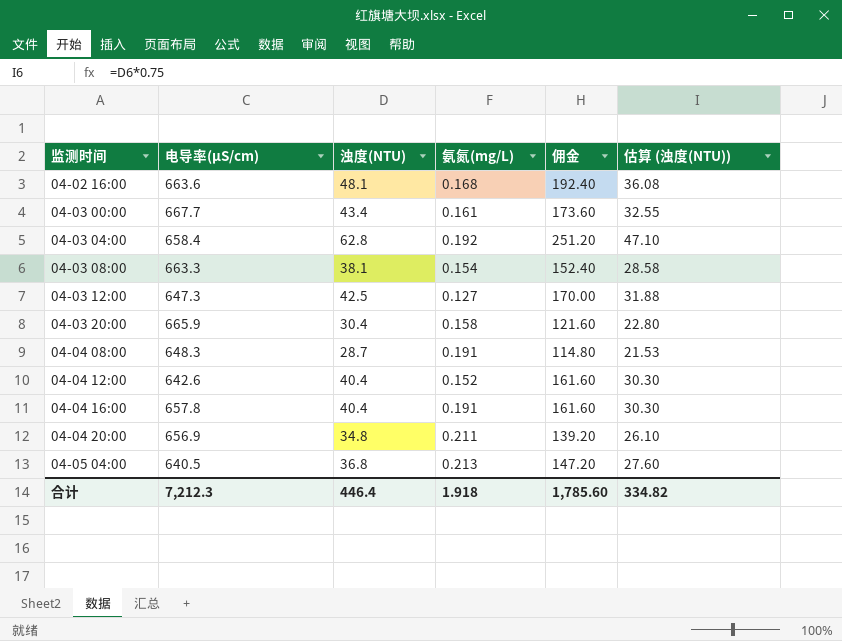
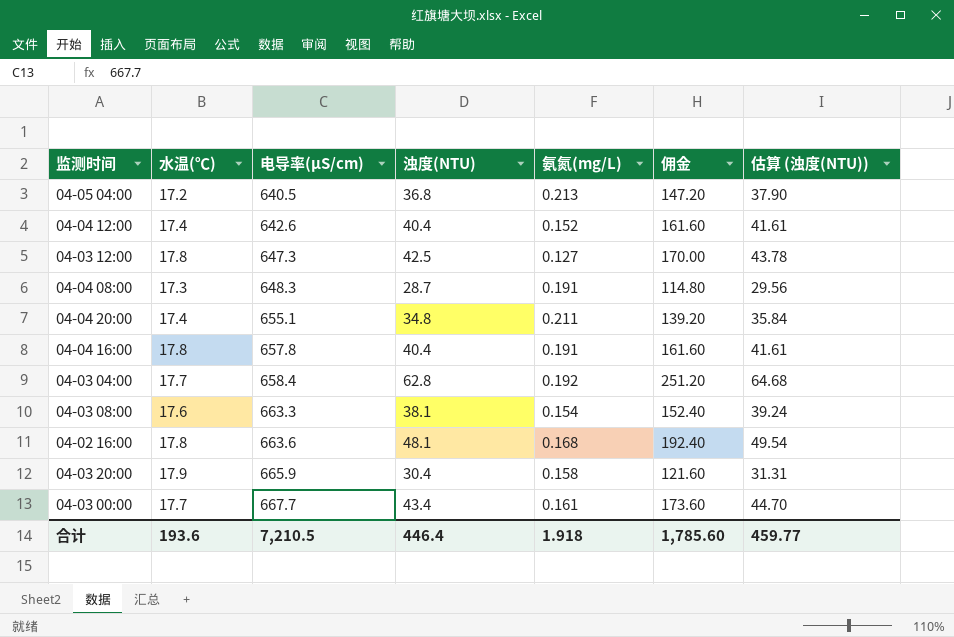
row order: 监测时间 ascending -> 电导率(μS/cm) ascending
column 水温(℃) | position: none -> 2
column 估算 (浊度(NTU)) | formula: [浊度(NTU)] * 0.75 -> [浊度(NTU)] * 1.03
04-04 20:00 | 电导率(μS/cm): 656.9 -> 655.1
合计 | 电导率(μS/cm): 7,212.3 -> 7,210.5
合计 | 估算 (浊度(NTU)): 334.82 -> 459.77

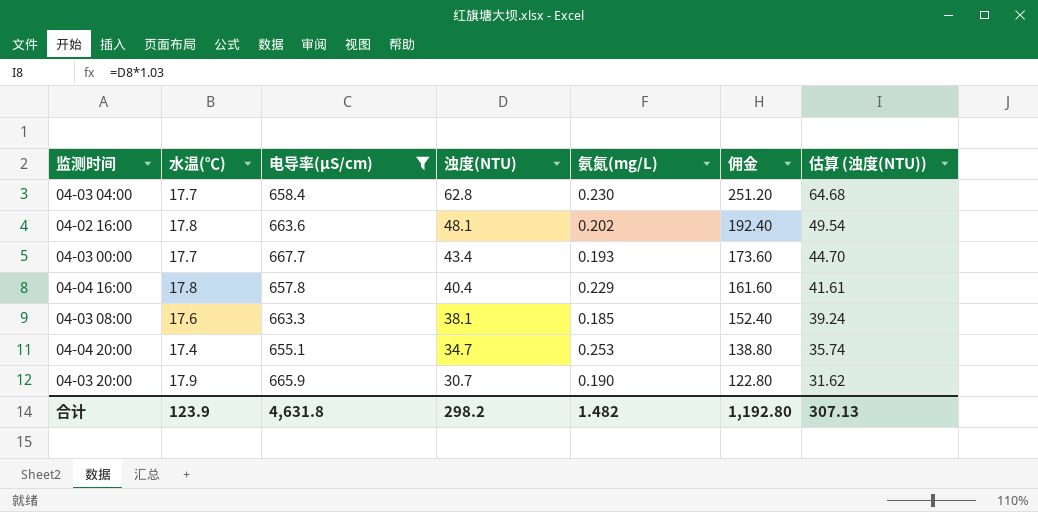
filter: none -> 电导率(μS/cm) >= 655.1
row order: 电导率(μS/cm) ascending -> 浊度(NTU) descending
04-03 04:00 | 氨氮(mg/L): 0.192 -> 0.230
04-02 16:00 | 氨氮(mg/L): 0.168 -> 0.202
04-03 00:00 | 氨氮(mg/L): 0.161 -> 0.193
04-04 16:00 | 氨氮(mg/L): 0.191 -> 0.229
04-03 08:00 | 氨氮(mg/L): 0.154 -> 0.185
04-04 20:00 | 浊度(NTU): 34.8 -> 34.7
04-04 20:00 | 氨氮(mg/L): 0.211 -> 0.253
04-04 20:00 | 佣金: 139.20 -> 138.80
04-04 20:00 | 估算 (浊度(NTU)): 35.84 -> 35.74
04-03 20:00 | 浊度(NTU): 30.4 -> 30.7
04-03 20:00 | 氨氮(mg/L): 0.158 -> 0.190
04-03 20:00 | 佣金: 121.60 -> 122.80
04-03 20:00 | 估算 (浊度(NTU)): 31.31 -> 31.62
合计 | 水温(℃): 193.6 -> 123.9
合计 | 电导率(μS/cm): 7,210.5 -> 4,631.8
合计 | 浊度(NTU): 446.4 -> 298.2
合计 | 氨氮(mg/L): 1.918 -> 1.482
合计 | 佣金: 1,785.60 -> 1,192.80
合计 | 估算 (浊度(NTU)): 459.77 -> 307.13

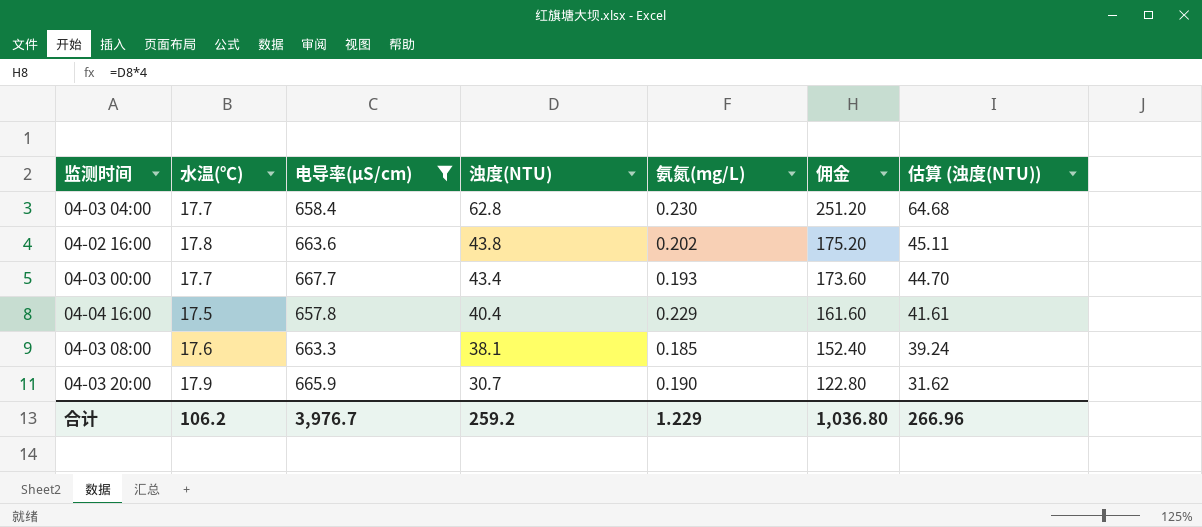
row 04-04 20:00: 17.4 | 655.1 | 34.7 | 0.253 | 138.80 | 35.74 -> none
04-02 16:00 | 浊度(NTU): 48.1 -> 43.8
04-02 16:00 | 佣金: 192.40 -> 175.20
04-02 16:00 | 估算 (浊度(NTU)): 49.54 -> 45.11
04-04 16:00 | 水温(℃): 17.8 -> 17.5
合计 | 水温(℃): 123.9 -> 106.2
合计 | 电导率(μS/cm): 4,631.8 -> 3,976.7
合计 | 浊度(NTU): 298.2 -> 259.2
合计 | 氨氮(mg/L): 1.482 -> 1.229
合计 | 佣金: 1,192.80 -> 1,036.80
合计 | 估算 (浊度(NTU)): 307.13 -> 266.96

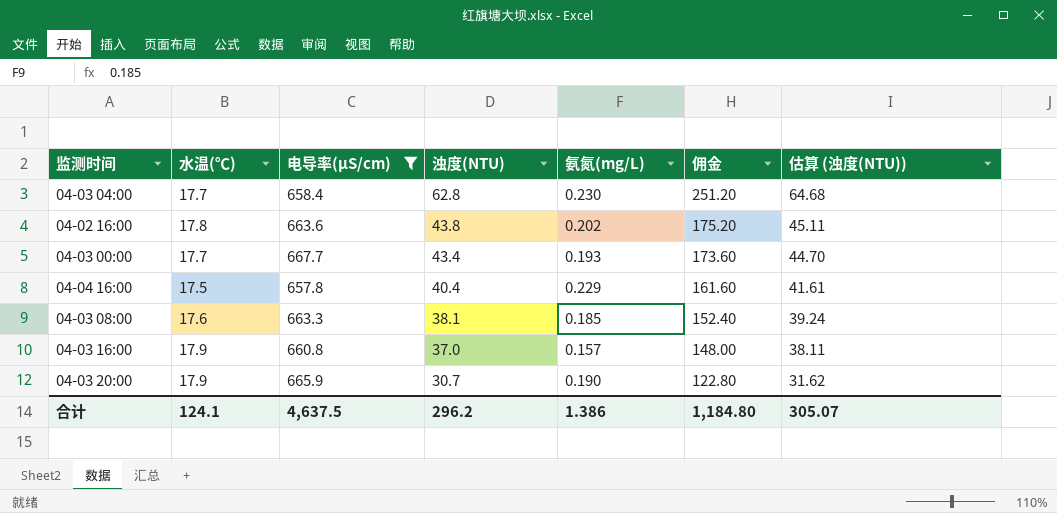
row 04-03 16:00: none -> 17.9 | 660.8 | 37.0 | 0.157 | 148.00 | 38.11
合计 | 水温(℃): 106.2 -> 124.1
合计 | 电导率(μS/cm): 3,976.7 -> 4,637.5
合计 | 浊度(NTU): 259.2 -> 296.2
合计 | 氨氮(mg/L): 1.229 -> 1.386
合计 | 佣金: 1,036.80 -> 1,184.80
合计 | 估算 (浊度(NTU)): 266.96 -> 305.07

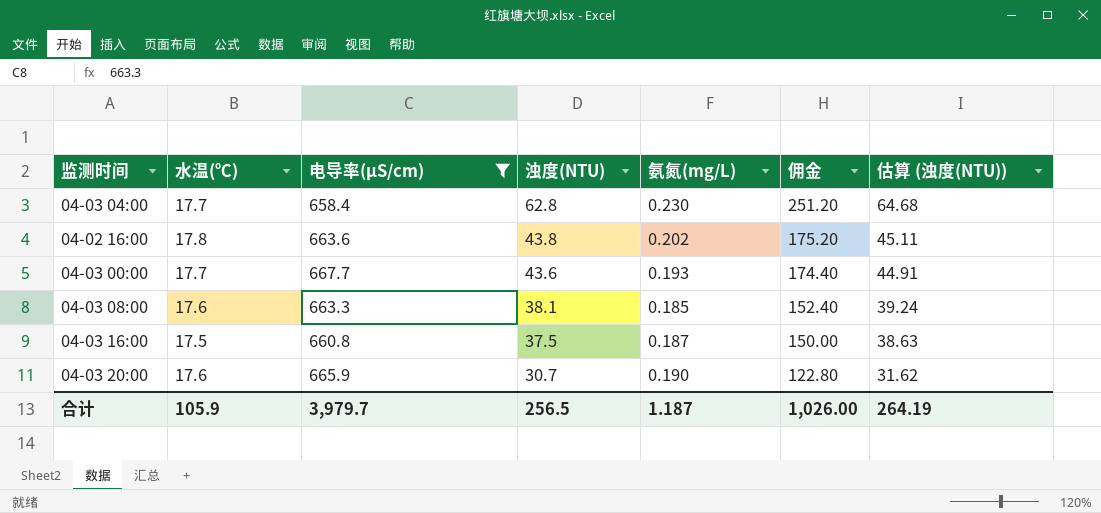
row 04-04 16:00: 17.5 | 657.8 | 40.4 | 0.229 | 161.60 | 41.61 -> none
04-03 00:00 | 浊度(NTU): 43.4 -> 43.6
04-03 00:00 | 佣金: 173.60 -> 174.40
04-03 00:00 | 估算 (浊度(NTU)): 44.70 -> 44.91
04-03 16:00 | 水温(℃): 17.9 -> 17.5
04-03 16:00 | 浊度(NTU): 37.0 -> 37.5
04-03 16:00 | 氨氮(mg/L): 0.157 -> 0.187
04-03 16:00 | 佣金: 148.00 -> 150.00
04-03 16:00 | 估算 (浊度(NTU)): 38.11 -> 38.63
04-03 20:00 | 水温(℃): 17.9 -> 17.6
合计 | 水温(℃): 124.1 -> 105.9
合计 | 电导率(μS/cm): 4,637.5 -> 3,979.7
合计 | 浊度(NTU): 296.2 -> 256.5
合计 | 氨氮(mg/L): 1.386 -> 1.187
合计 | 佣金: 1,184.80 -> 1,026.00
合计 | 估算 (浊度(NTU)): 305.07 -> 264.19

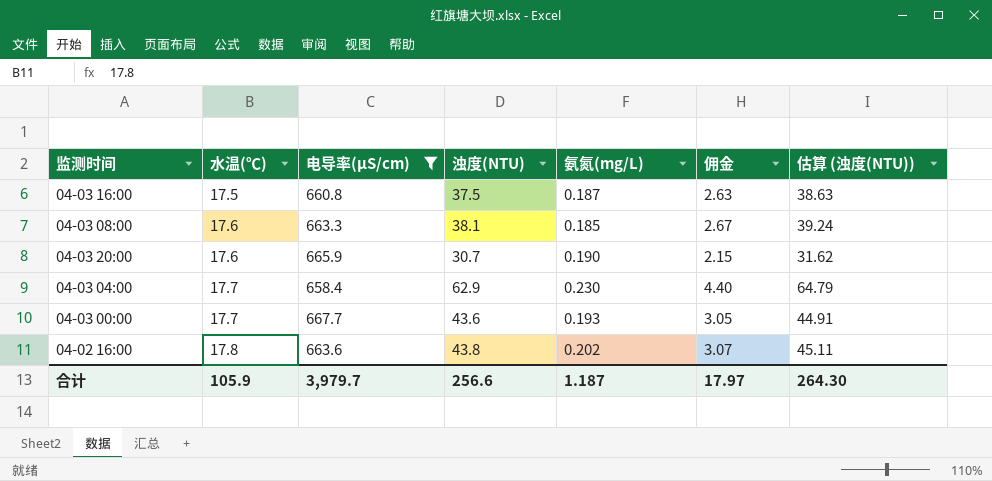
row order: 浊度(NTU) descending -> 水温(℃) ascending
column 佣金 | formula: [浊度(NTU)] * 4 -> [浊度(NTU)] * 0.07
04-03 04:00 | 浊度(NTU): 62.8 -> 62.9
04-03 04:00 | 估算 (浊度(NTU)): 64.68 -> 64.79
合计 | 浊度(NTU): 256.5 -> 256.6
合计 | 佣金: 1,026.00 -> 17.97
合计 | 估算 (浊度(NTU)): 264.19 -> 264.30

